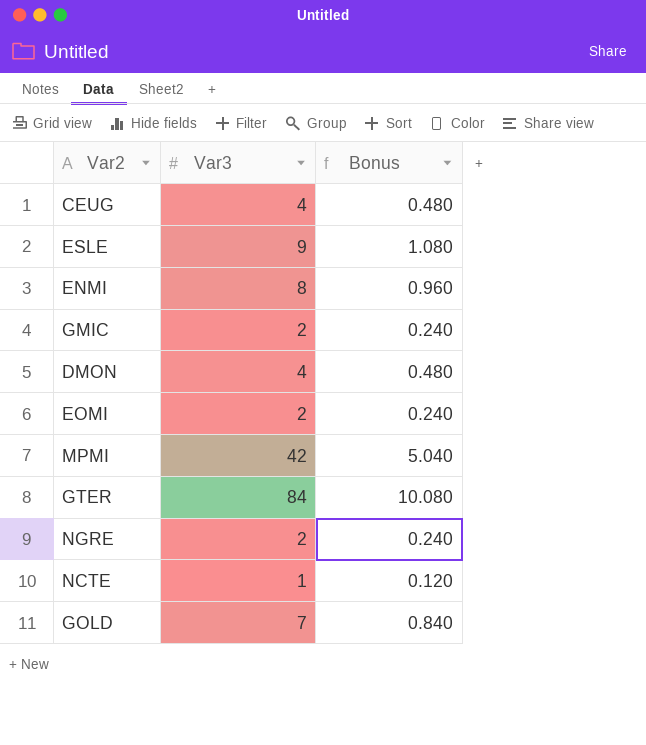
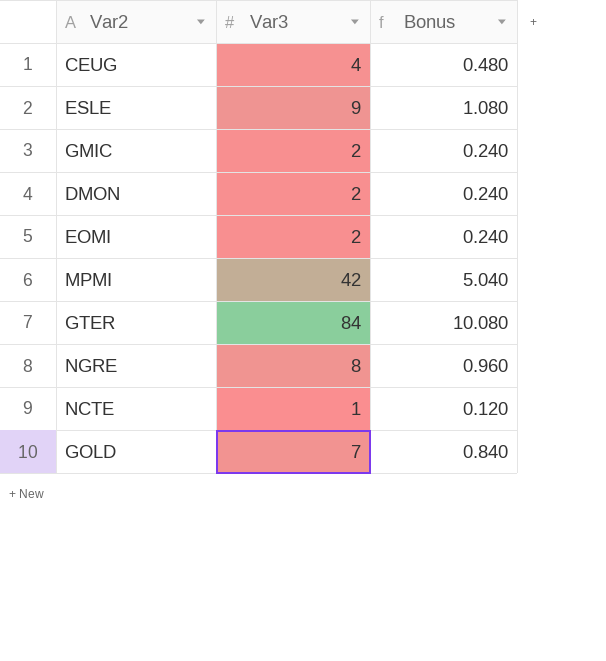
row ENMI: 8 | 0.960 -> none
DMON | Var3: 4 -> 2
DMON | Bonus: 0.480 -> 0.240
NGRE | Var3: 2 -> 8
NGRE | Bonus: 0.240 -> 0.960

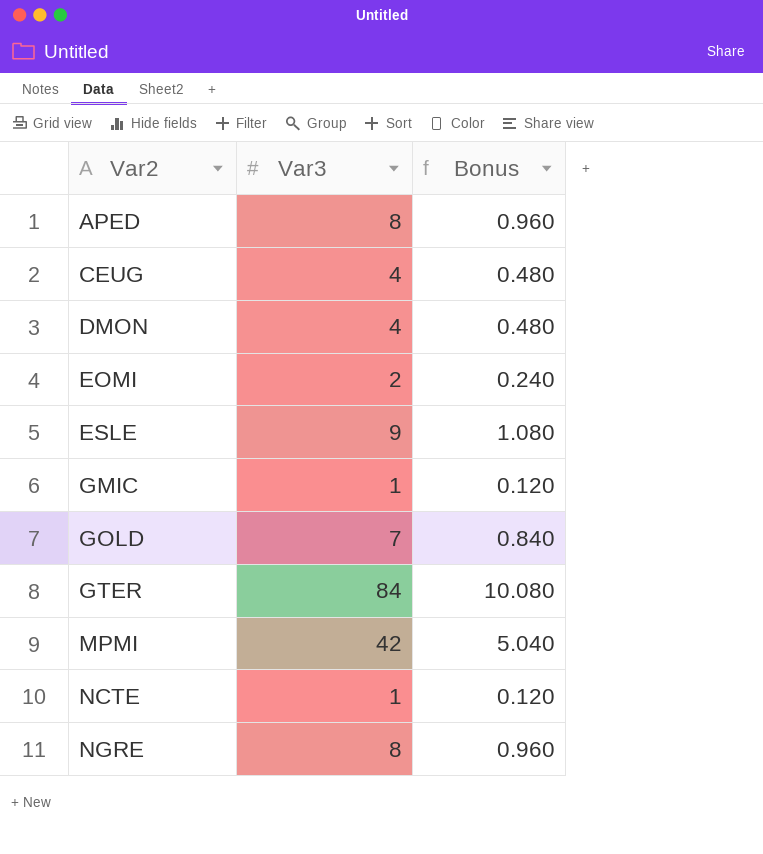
row order: none -> Var2 ascending
row APED: none -> 8 | 0.960
DMON | Var3: 2 -> 4
DMON | Bonus: 0.240 -> 0.480
GMIC | Var3: 2 -> 1
GMIC | Bonus: 0.240 -> 0.120

